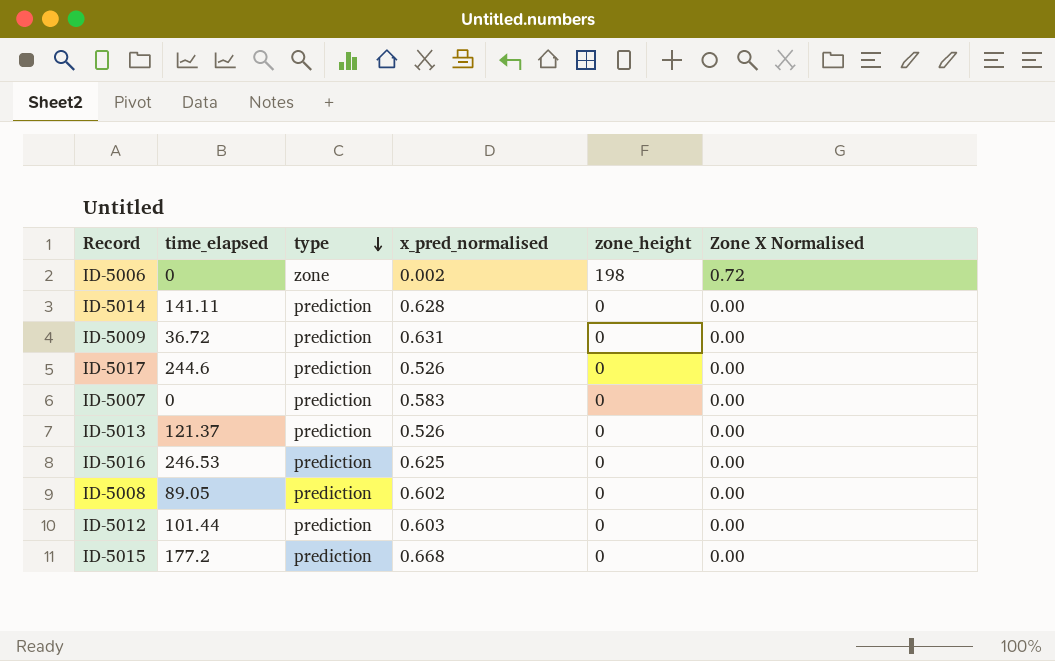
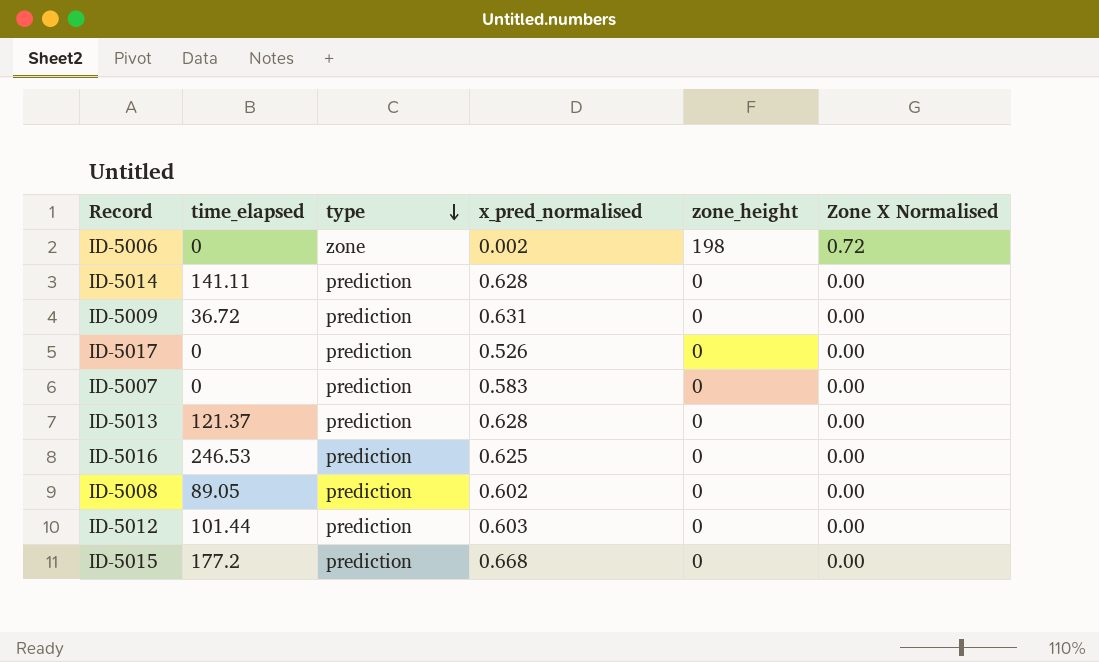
ID-5017 | time_elapsed: 244.6 -> 0
ID-5013 | x_pred_normalised: 0.526 -> 0.628

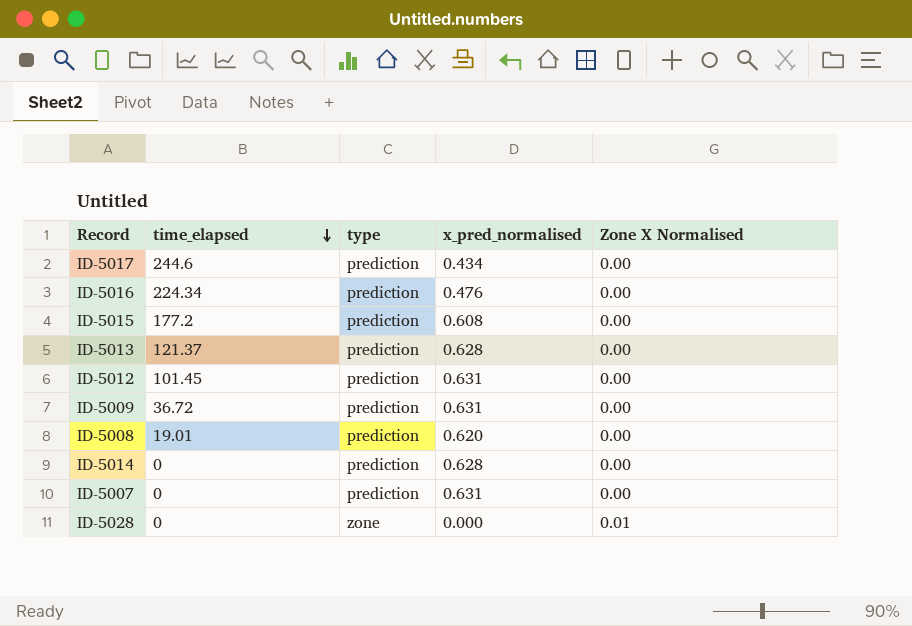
row order: type descending -> time_elapsed descending
column zone_height | position: 5 -> none
row ID-5006: 0 | zone | 0.002 | 198 | 0.72 -> none
ID-5017 | time_elapsed: 0 -> 244.6
ID-5017 | x_pred_normalised: 0.526 -> 0.434
ID-5016 | time_elapsed: 246.53 -> 224.34
ID-5016 | x_pred_normalised: 0.625 -> 0.476
ID-5015 | x_pred_normalised: 0.668 -> 0.608
ID-5012 | time_elapsed: 101.44 -> 101.45
ID-5012 | x_pred_normalised: 0.603 -> 0.631
ID-5008 | time_elapsed: 89.05 -> 19.01
ID-5008 | x_pred_normalised: 0.602 -> 0.620
ID-5014 | time_elapsed: 141.11 -> 0
ID-5007 | x_pred_normalised: 0.583 -> 0.631
row ID-5028: none -> 0 | zone | 0.000 | 0.01

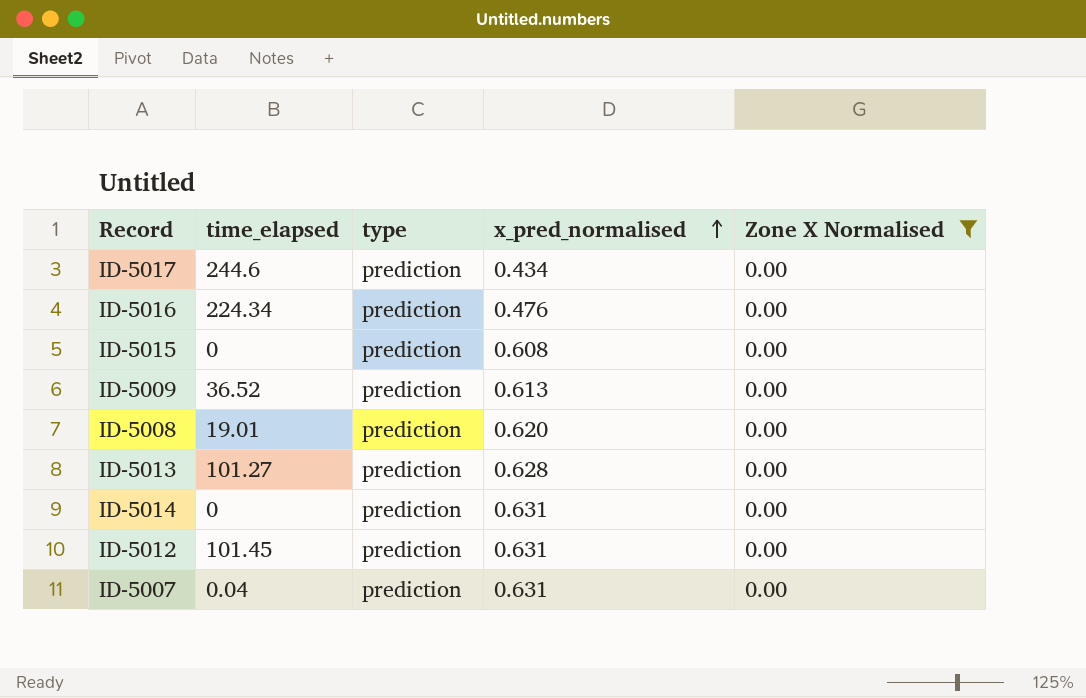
filter: none -> Zone X Normalised = 0.00
row order: time_elapsed descending -> x_pred_normalised ascending
ID-5015 | time_elapsed: 177.2 -> 0
ID-5009 | time_elapsed: 36.72 -> 36.52
ID-5009 | x_pred_normalised: 0.631 -> 0.613
ID-5013 | time_elapsed: 121.37 -> 101.27
ID-5014 | x_pred_normalised: 0.628 -> 0.631
ID-5007 | time_elapsed: 0 -> 0.04

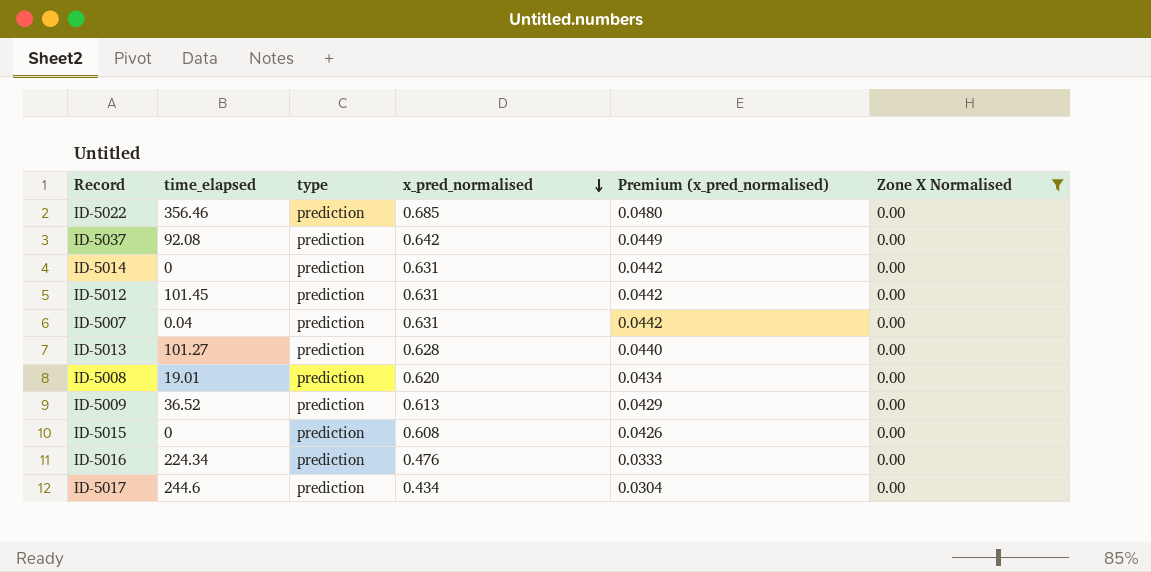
row order: x_pred_normalised ascending -> x_pred_normalised descending
column Premium (x_pred_normalised) | formula: none -> [x_pred_normalised] * 0.07
row ID-5022: none -> 356.46 | prediction | 0.685 | 0.0480 | 0.00
row ID-5037: none -> 92.08 | prediction | 0.642 | 0.0449 | 0.00

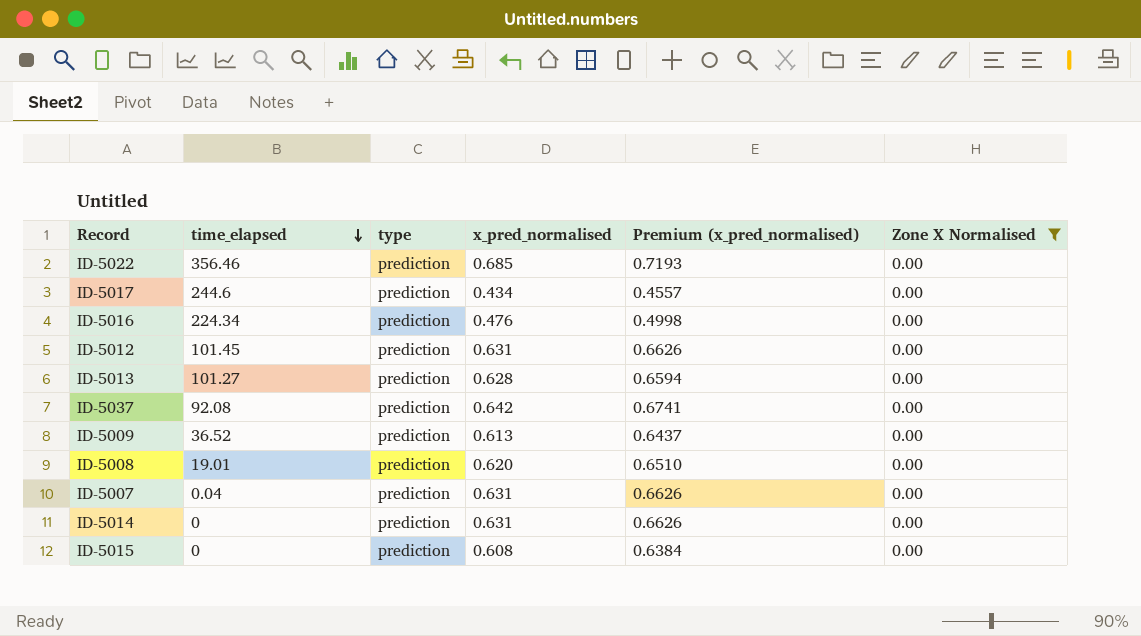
row order: x_pred_normalised descending -> time_elapsed descending
column Premium (x_pred_normalised) | formula: [x_pred_normalised] * 0.07 -> [x_pred_normalised] * 1.05

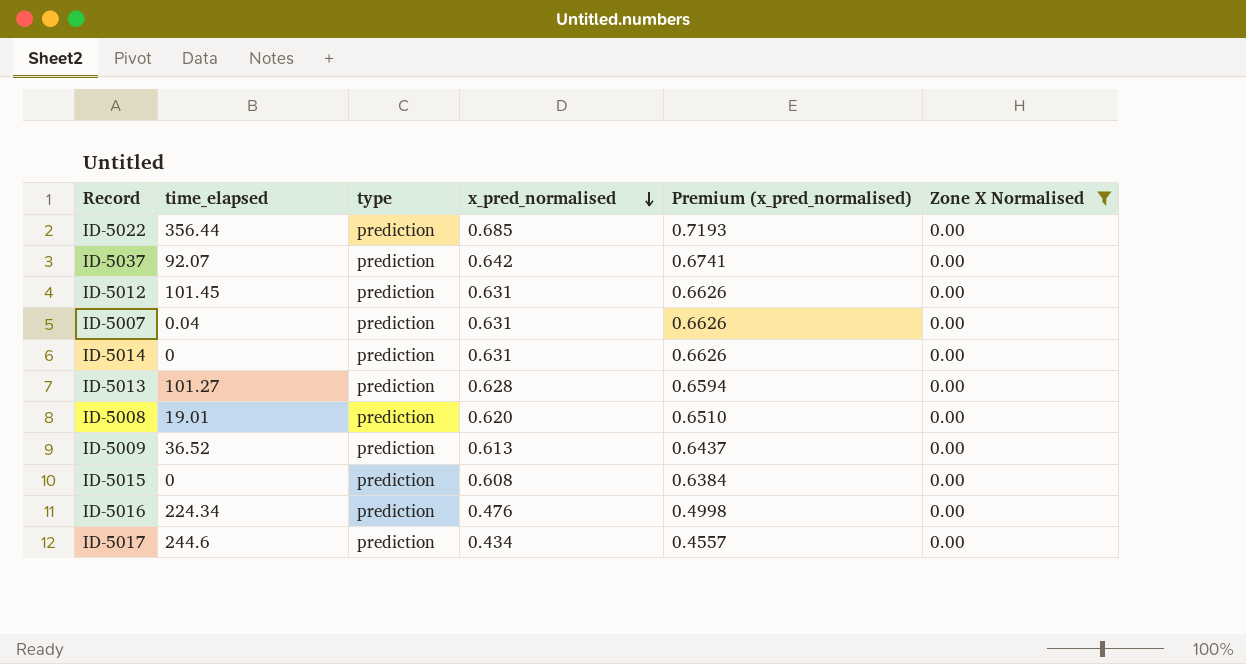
row order: time_elapsed descending -> x_pred_normalised descending
ID-5022 | time_elapsed: 356.46 -> 356.44
ID-5037 | time_elapsed: 92.08 -> 92.07

